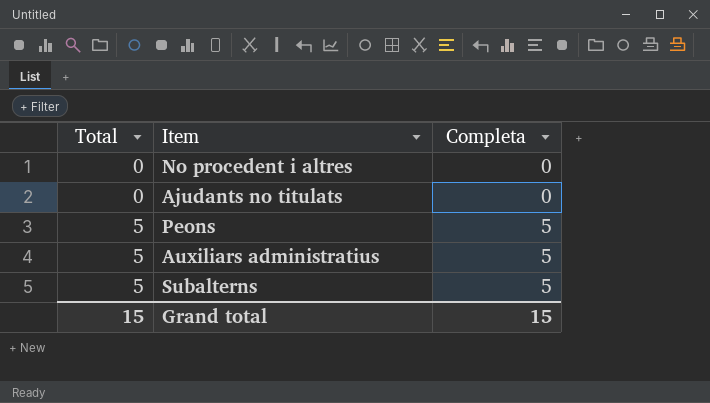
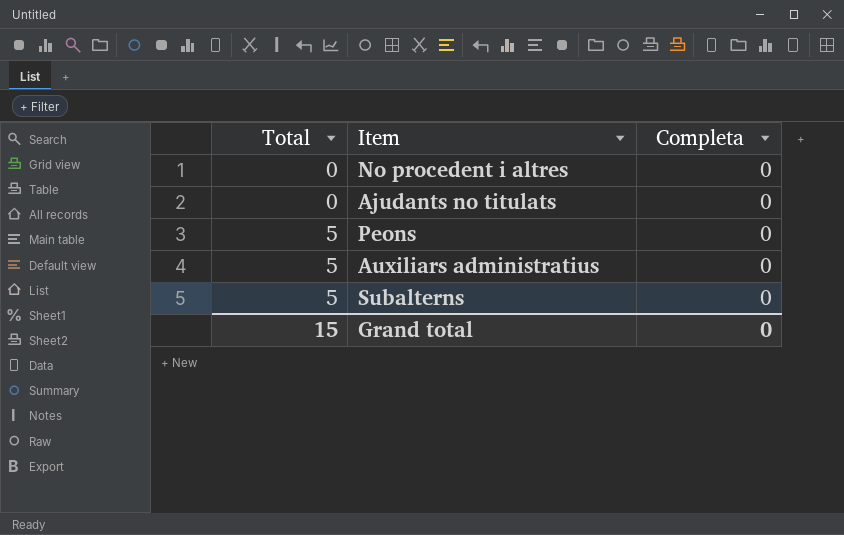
Peons | Completa: 5 -> 0
Auxiliars administratius | Completa: 5 -> 0
Subalterns | Completa: 5 -> 0
Grand total | Completa: 15 -> 0

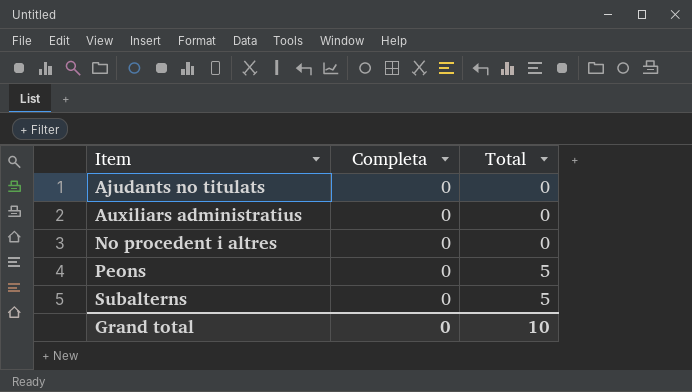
row order: Total ascending -> Item ascending
column Total | position: 1 -> 3
Auxiliars administratius | Total: 5 -> 0
Grand total | Total: 15 -> 10

